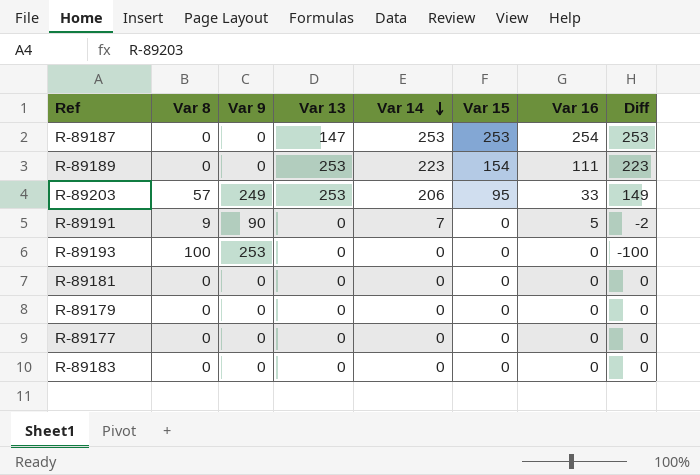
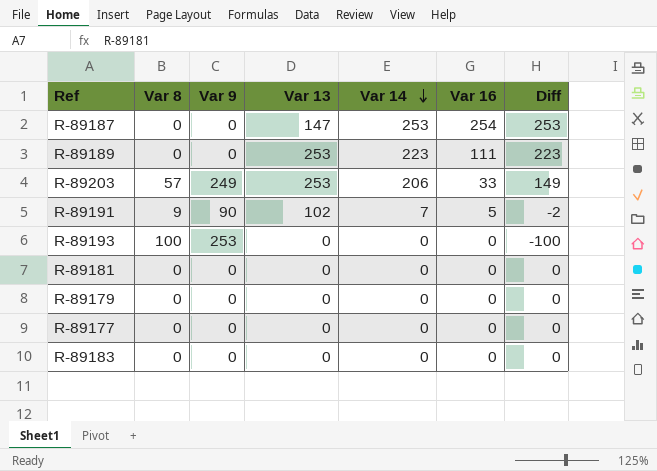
column Var 15 | position: 6 -> none
R-89191 | Var 13: 0 -> 102

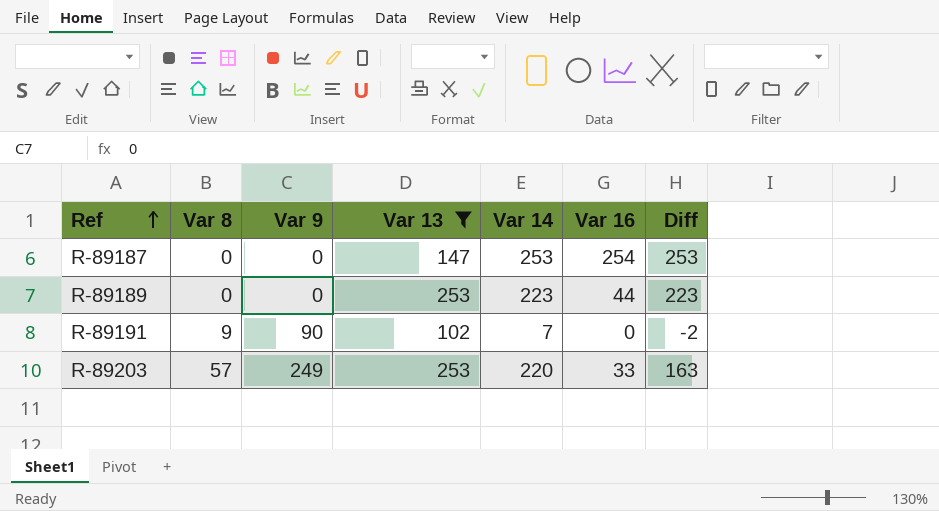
filter: none -> Var 13 != 0
row order: Var 14 descending -> Ref ascending
R-89189 | Var 16: 111 -> 44
R-89191 | Var 16: 5 -> 0
R-89203 | Var 14: 206 -> 220
R-89203 | Diff: 149 -> 163

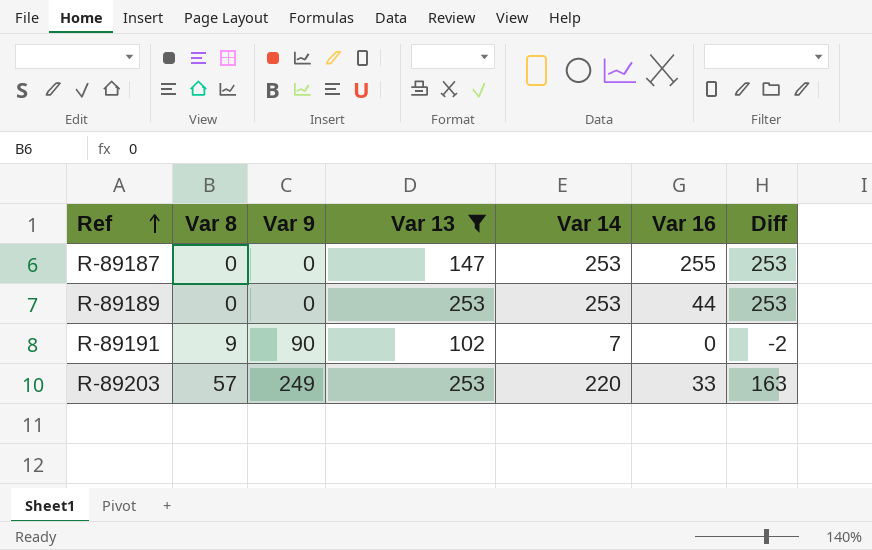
R-89187 | Var 16: 254 -> 255
R-89189 | Var 14: 223 -> 253
R-89189 | Diff: 223 -> 253

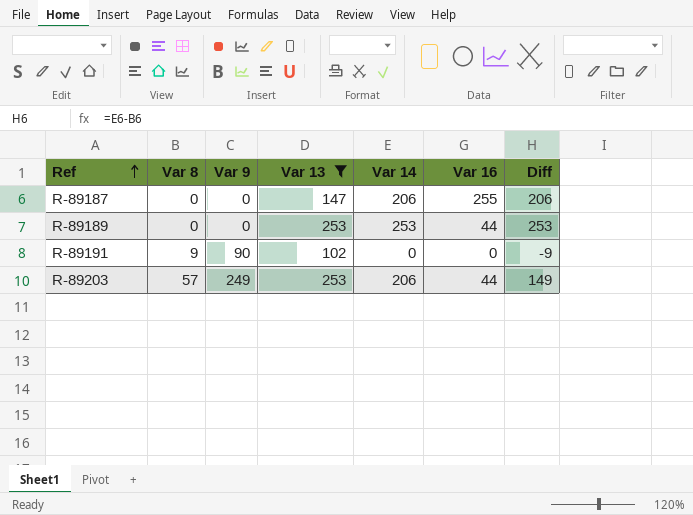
R-89187 | Var 14: 253 -> 206
R-89187 | Diff: 253 -> 206
R-89191 | Var 14: 7 -> 0
R-89191 | Diff: -2 -> -9
R-89203 | Var 14: 220 -> 206
R-89203 | Var 16: 33 -> 44
R-89203 | Diff: 163 -> 149

